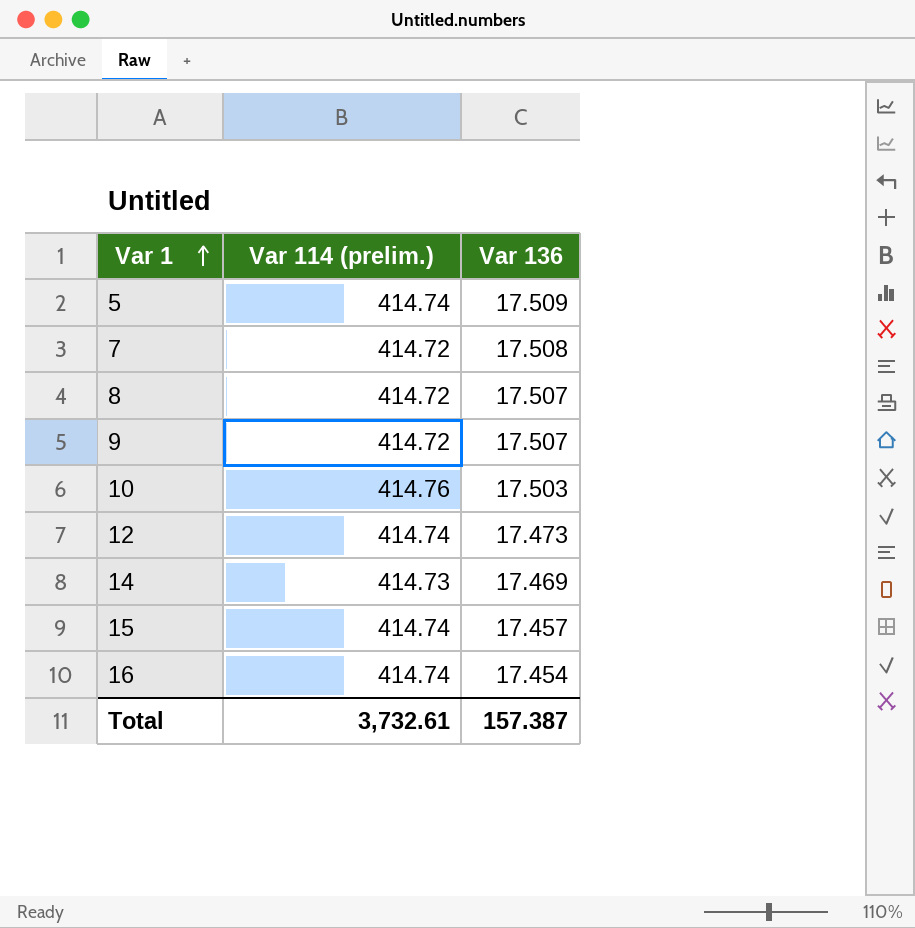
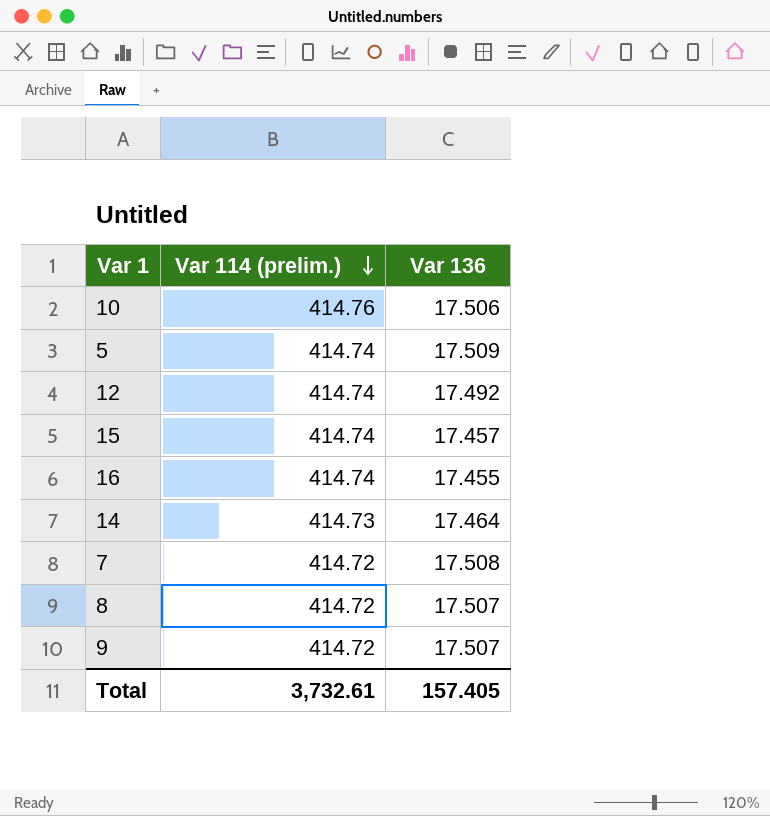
row order: Var 1 ascending -> Var 114 (prelim.) descending
10 | Var 136: 17.503 -> 17.506
12 | Var 136: 17.473 -> 17.492
16 | Var 136: 17.454 -> 17.455
14 | Var 136: 17.469 -> 17.464
Total | Var 136: 157.387 -> 157.405

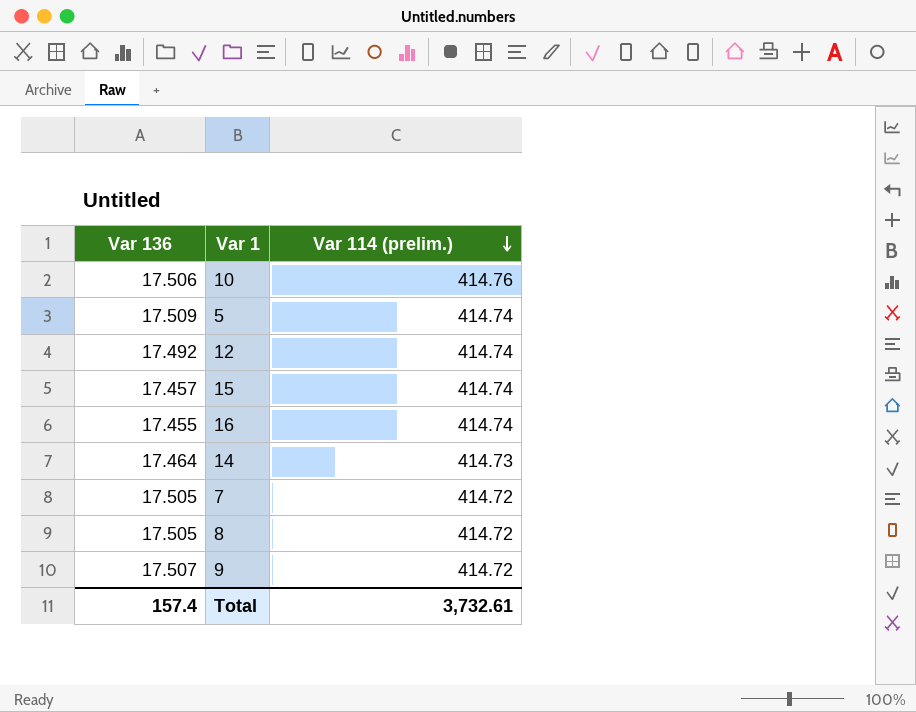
column Var 136 | position: 3 -> 1
7 | Var 136: 17.508 -> 17.505
8 | Var 136: 17.507 -> 17.505
Total | Var 136: 157.405 -> 157.4

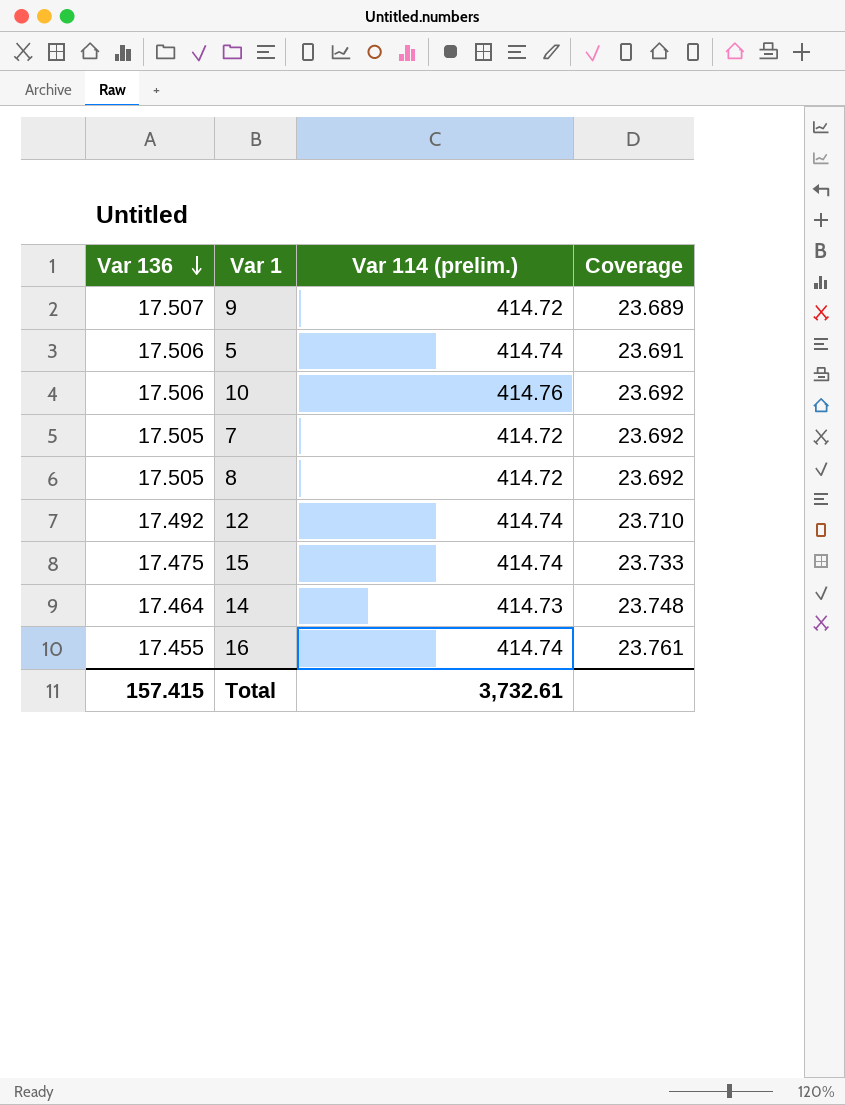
row order: Var 114 (prelim.) descending -> Var 136 descending
column Coverage | formula: none -> [Var 114 (prelim.)] / [Var 136]
5 | Var 136: 17.509 -> 17.506
15 | Var 136: 17.457 -> 17.475
Total | Var 136: 157.4 -> 157.415

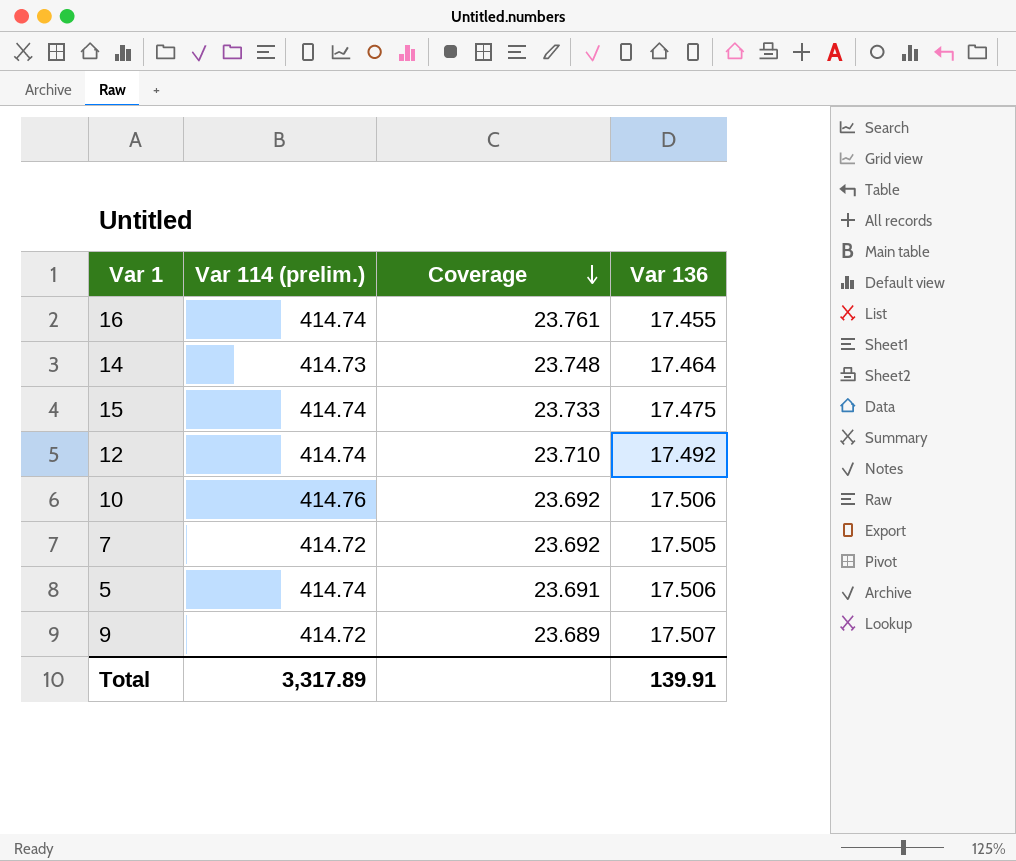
row order: Var 136 descending -> Coverage descending
column Var 136 | position: 1 -> 4
row 8: 17.505 | 414.72 | 23.692 -> none
Total | Var 114 (prelim.): 3,732.61 -> 3,317.89
Total | Var 136: 157.415 -> 139.91

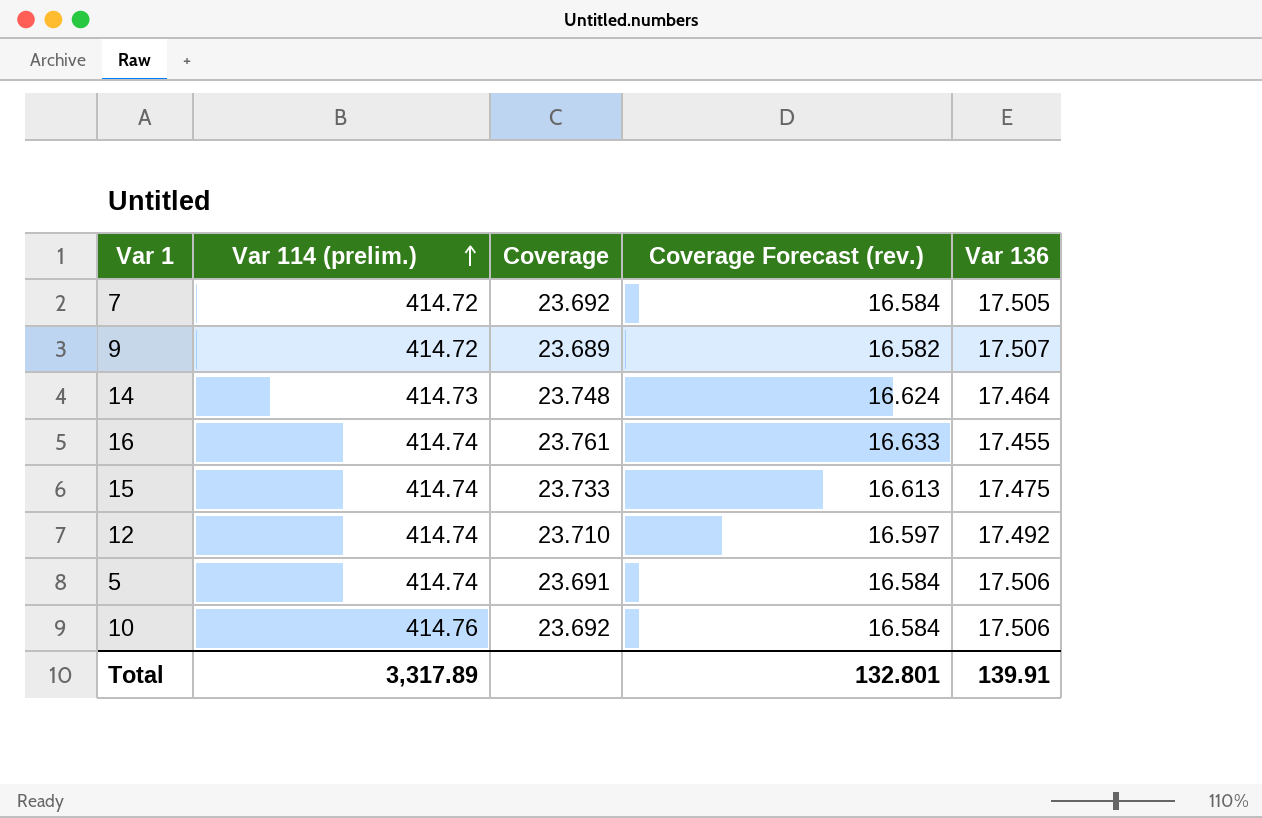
row order: Coverage descending -> Var 114 (prelim.) ascending
column Coverage Forecast (rev.) | formula: none -> [Coverage] * 0.7

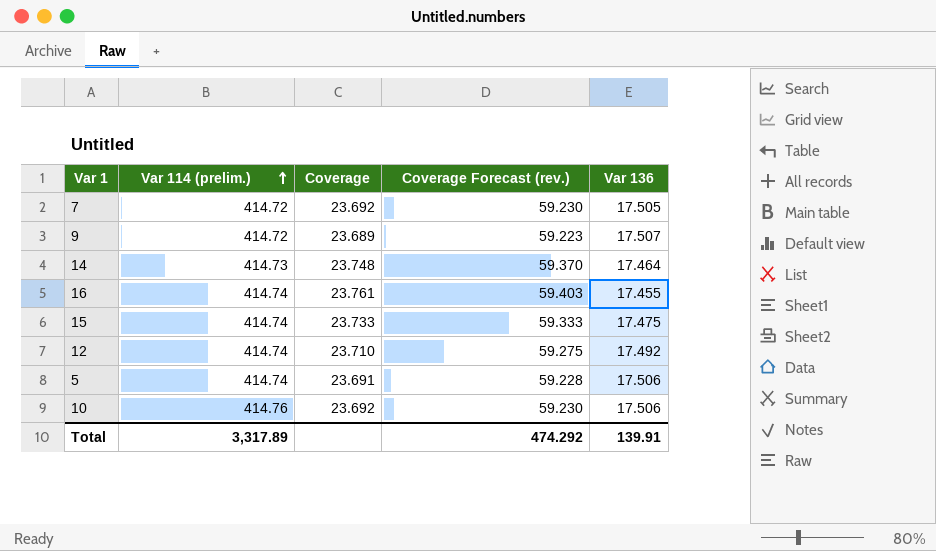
column Coverage Forecast (rev.) | formula: [Coverage] * 0.7 -> [Coverage] * 2.5
Total | Coverage Forecast (rev.): 132.801 -> 474.292

